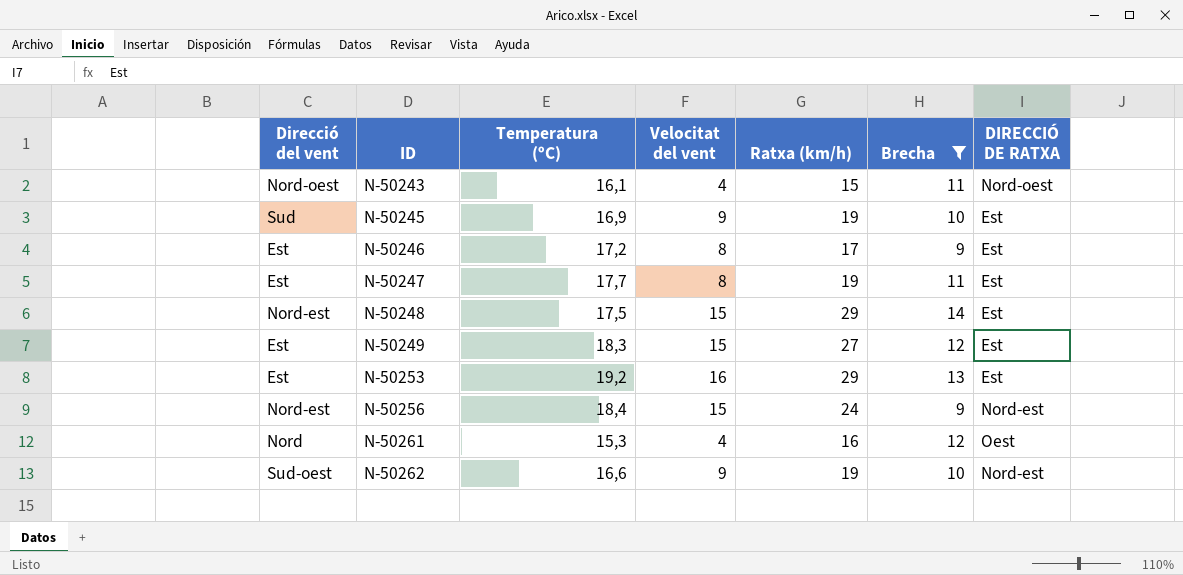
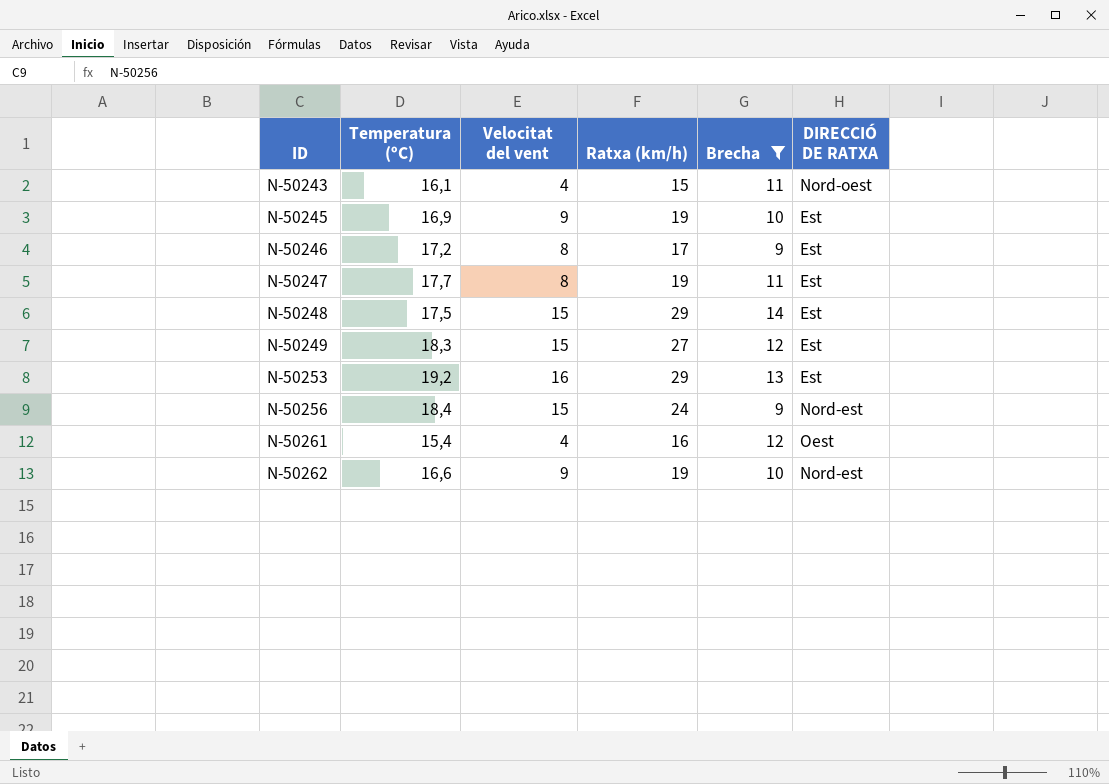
column Direcció del vent | position: 1 -> none
N-50261 | Temperatura (ºC): 15,3 -> 15,4

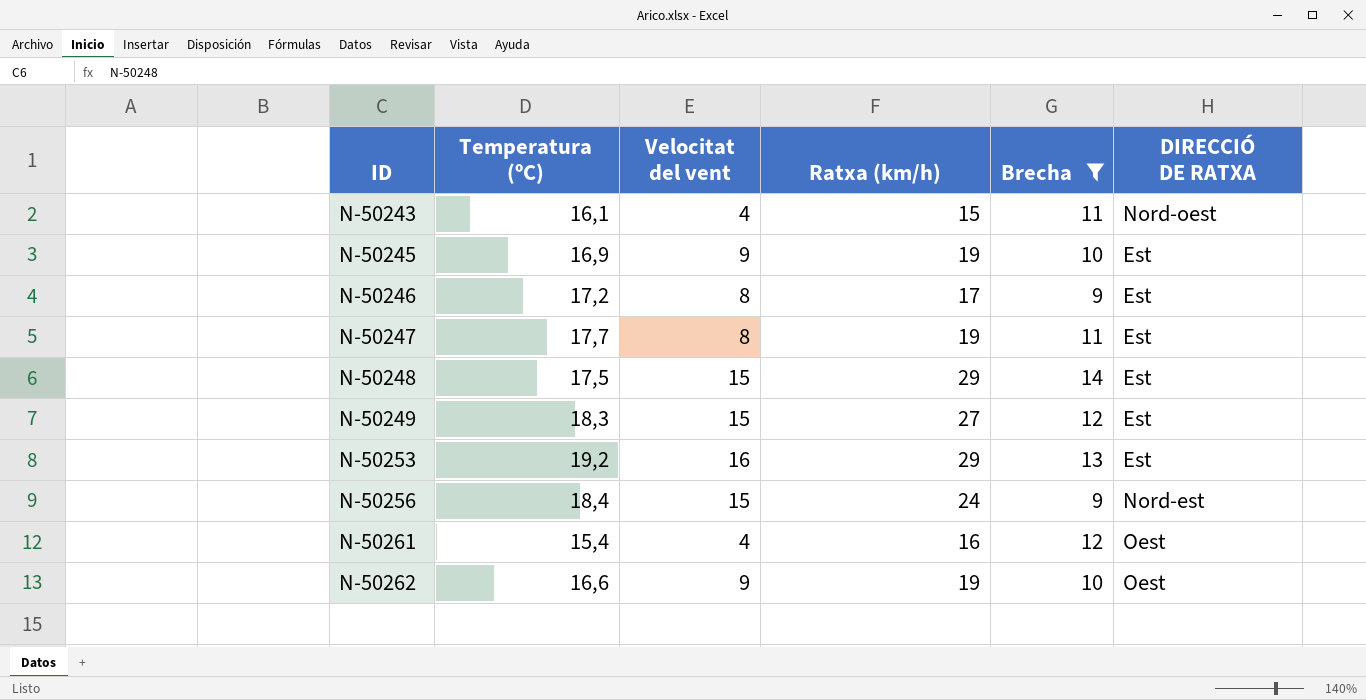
N-50262 | DIRECCIÓ DE RATXA: Nord-est -> Oest

